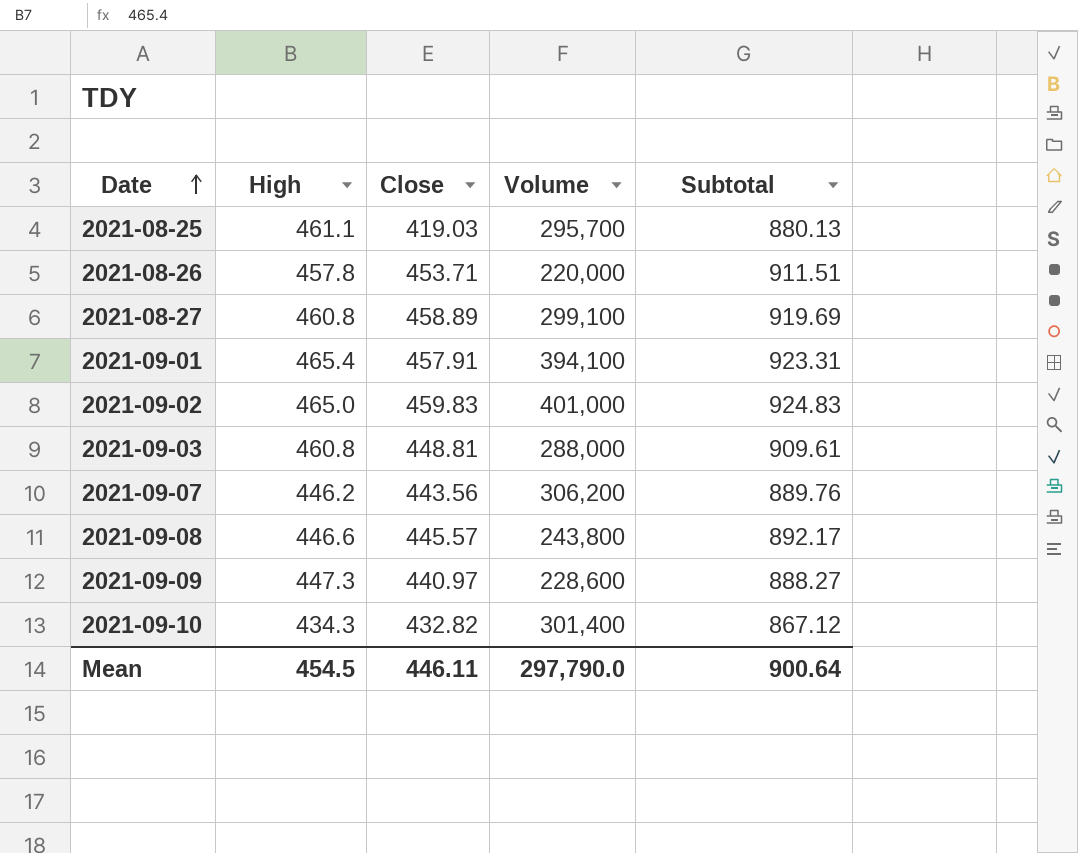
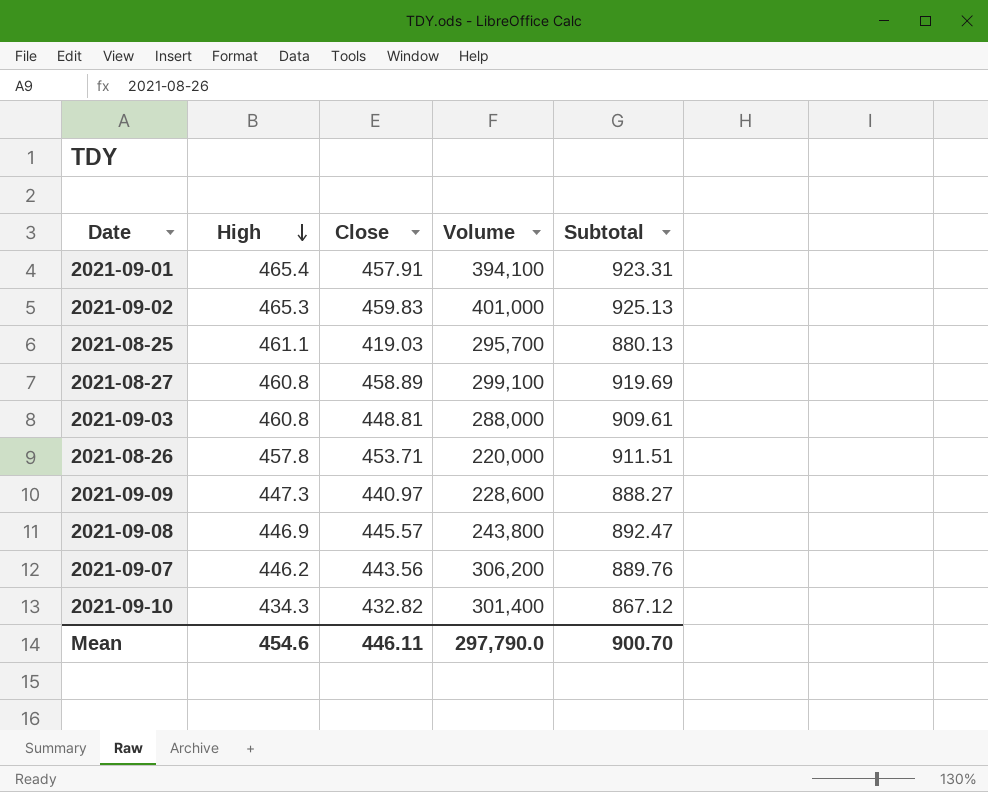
row order: Date ascending -> High descending
2021-09-02 | High: 465.0 -> 465.3
2021-09-02 | Subtotal: 924.83 -> 925.13
2021-09-08 | High: 446.6 -> 446.9
2021-09-08 | Subtotal: 892.17 -> 892.47
Mean | High: 454.5 -> 454.6
Mean | Subtotal: 900.64 -> 900.70

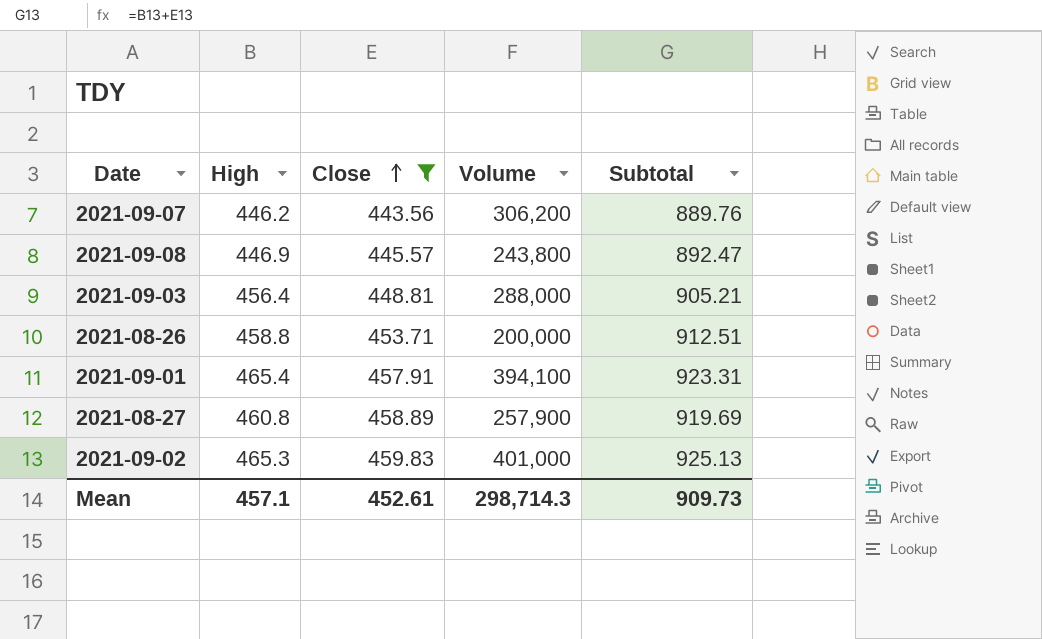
filter: none -> Close >= 443.56
row order: High descending -> Close ascending
2021-09-03 | High: 460.8 -> 456.4
2021-09-03 | Subtotal: 909.61 -> 905.21
2021-08-26 | High: 457.8 -> 458.8
2021-08-26 | Volume: 220,000 -> 200,000
2021-08-26 | Subtotal: 911.51 -> 912.51
2021-08-27 | Volume: 299,100 -> 257,900
Mean | High: 454.6 -> 457.1
Mean | Close: 446.11 -> 452.61
Mean | Volume: 297,790.0 -> 298,714.3
Mean | Subtotal: 900.70 -> 909.73

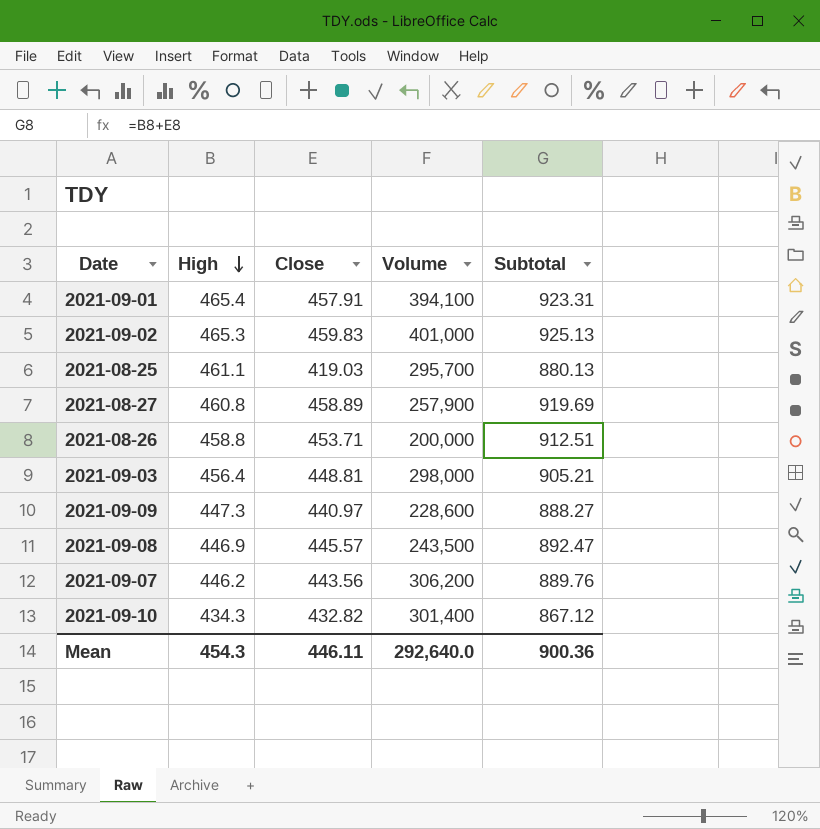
filter: Close >= 443.56 -> none
row order: Close ascending -> High descending
2021-09-03 | Volume: 288,000 -> 298,000
2021-09-08 | Volume: 243,800 -> 243,500
Mean | High: 457.1 -> 454.3
Mean | Close: 452.61 -> 446.11
Mean | Volume: 298,714.3 -> 292,640.0
Mean | Subtotal: 909.73 -> 900.36

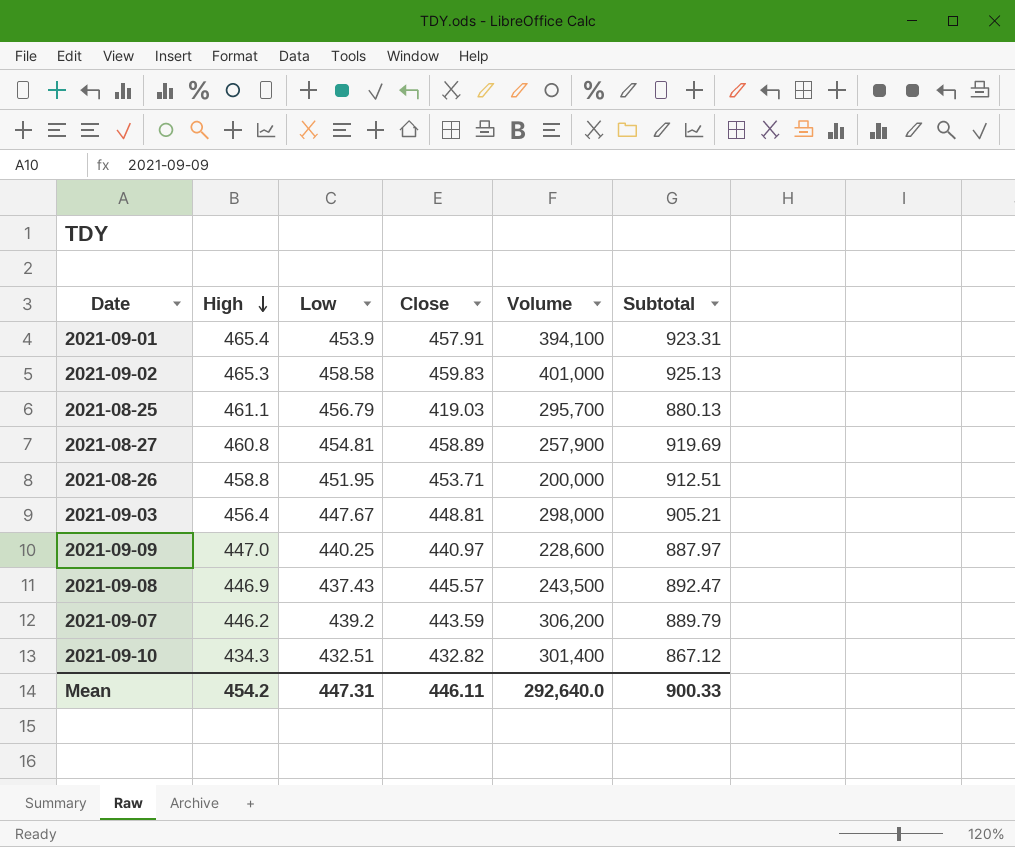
column Low | position: none -> 3
2021-09-09 | High: 447.3 -> 447.0
2021-09-09 | Subtotal: 888.27 -> 887.97
2021-09-07 | Close: 443.56 -> 443.59
2021-09-07 | Subtotal: 889.76 -> 889.79
Mean | High: 454.3 -> 454.2
Mean | Subtotal: 900.36 -> 900.33

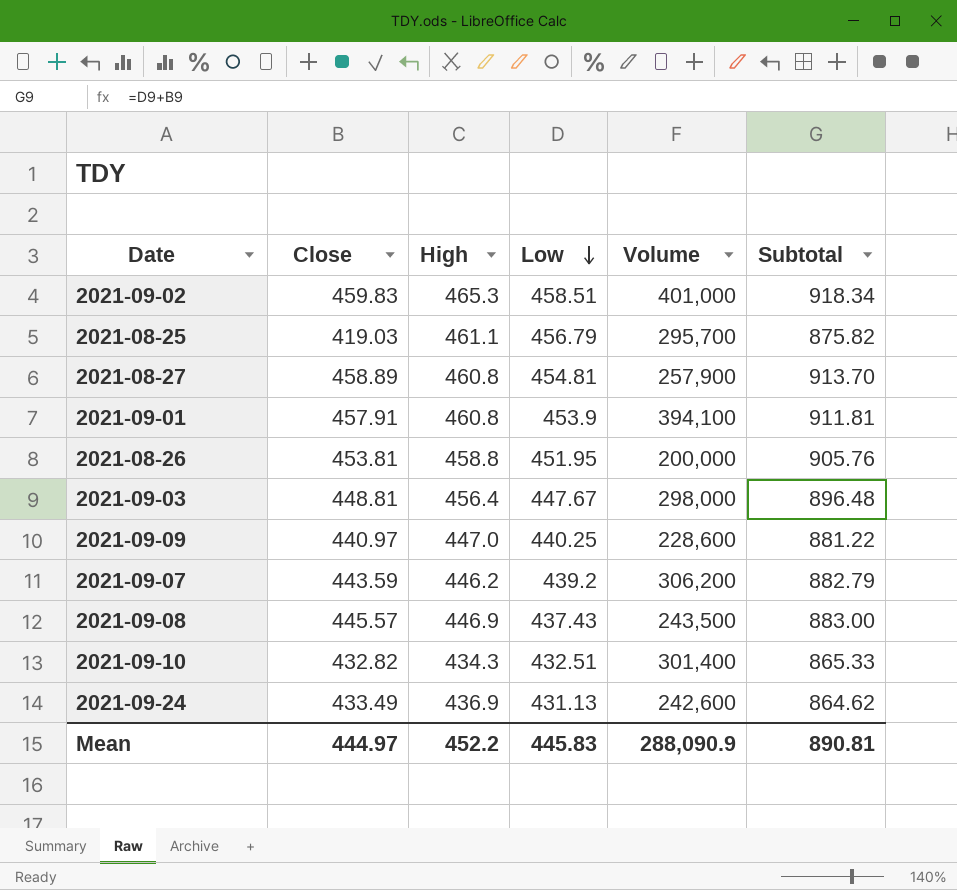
row order: High descending -> Low descending
column Close | position: 4 -> 2
column Subtotal | formula: [High] + [Close] -> [Close] + [Low]
2021-09-02 | Low: 458.58 -> 458.51
2021-09-01 | High: 465.4 -> 460.8
2021-08-26 | Close: 453.71 -> 453.81
row 2021-09-24: none -> 433.49 | 436.9 | 431.13 | 242,600 | 864.62
Mean | Close: 446.11 -> 444.97
Mean | High: 454.2 -> 452.2
Mean | Low: 447.31 -> 445.83
Mean | Volume: 292,640.0 -> 288,090.9
Mean | Subtotal: 900.33 -> 890.81

